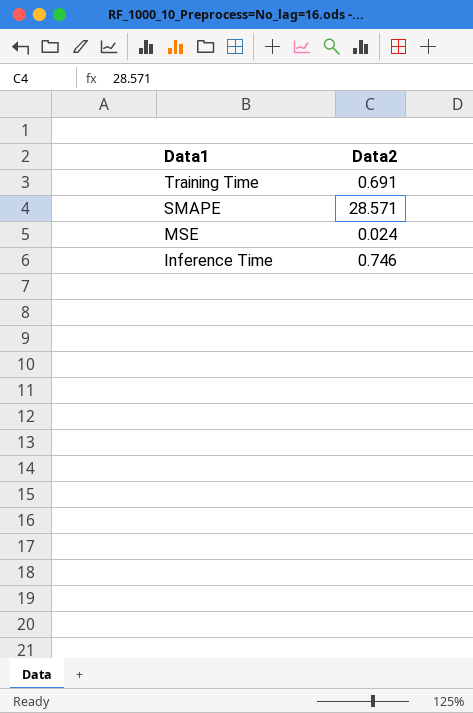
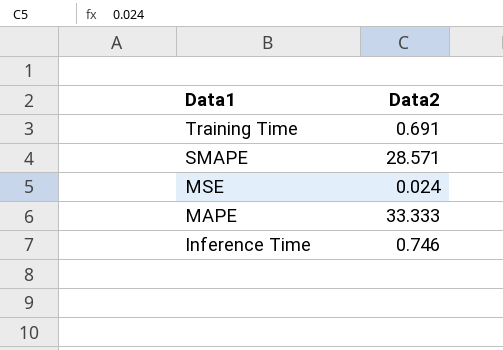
row MAPE: none -> 33.333

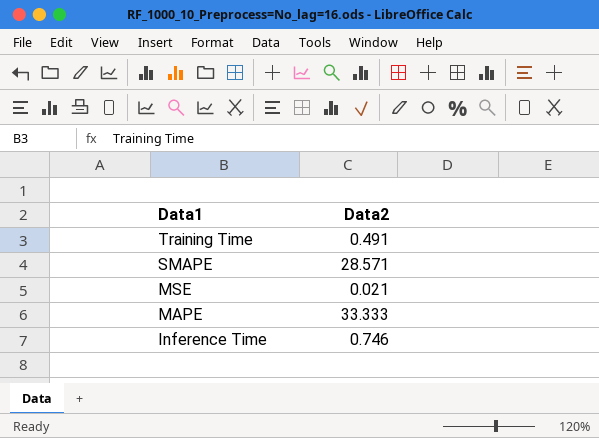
Training Time | Data2: 0.691 -> 0.491
MSE | Data2: 0.024 -> 0.021

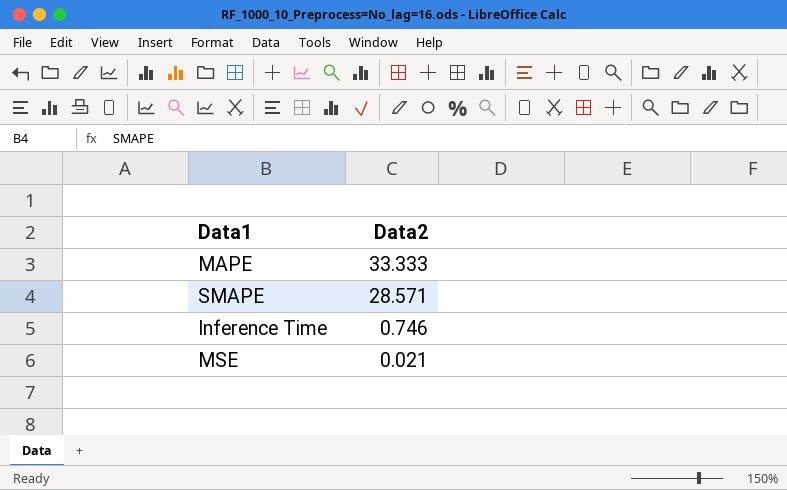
row order: Data1 descending -> Data2 descending
row Training Time: 0.491 -> none

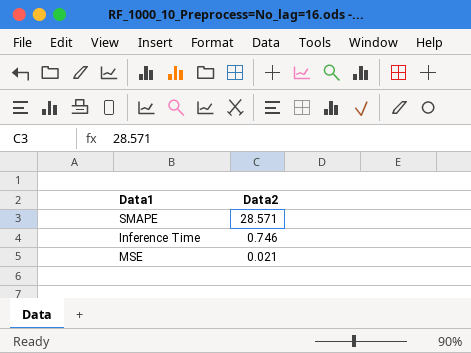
row MAPE: 33.333 -> none

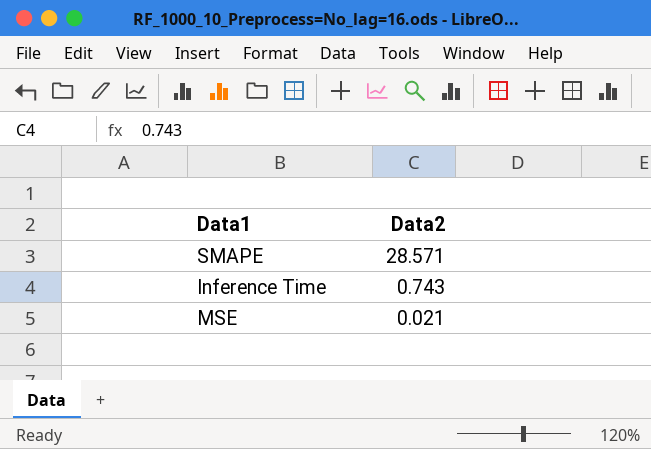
Inference Time | Data2: 0.746 -> 0.743

